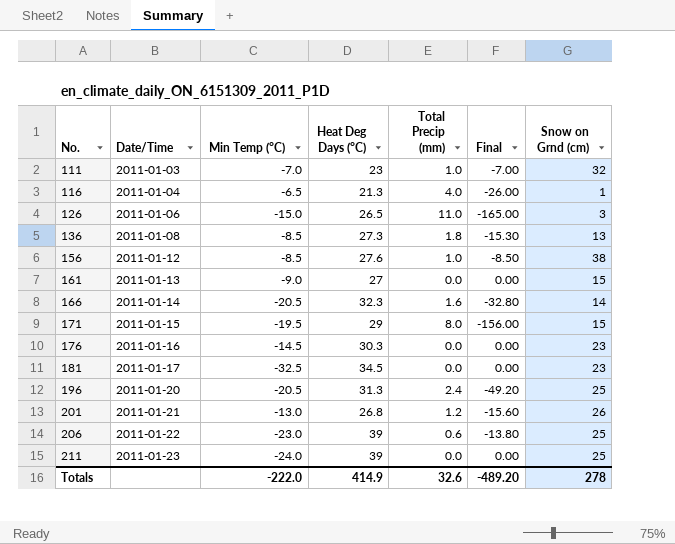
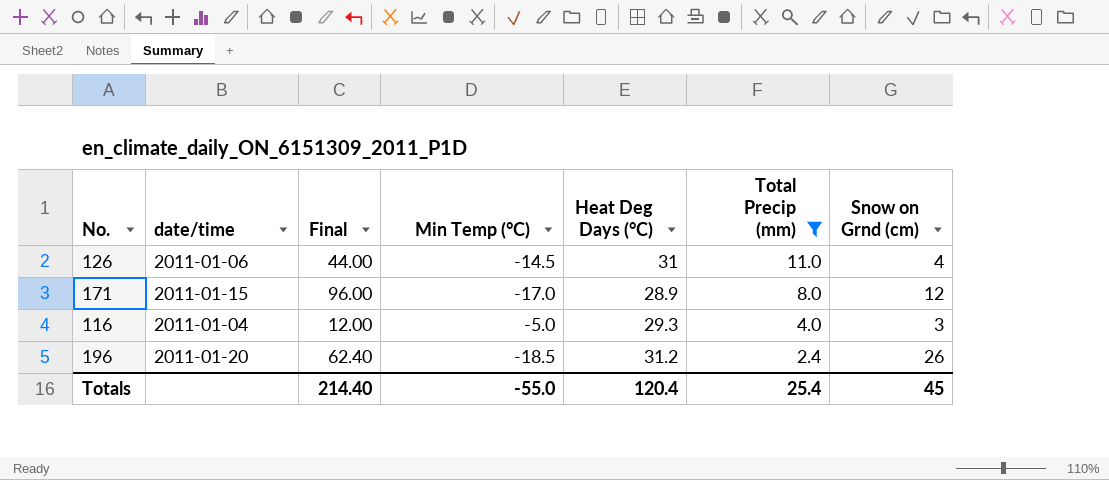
filter: none -> Total Precip (mm) >= 2.4
row order: No. ascending -> Total Precip (mm) descending
column name: Date/Time -> date/time
column Final | formula: [Min Temp (°C)] * [Total Precip (mm)] -> [Total Precip (mm)] * [Snow on Grnd (cm)]
column Final | position: 6 -> 3
126 | Min Temp (°C): -15.0 -> -14.5
126 | Heat Deg Days (°C): 26.5 -> 31
126 | Snow on Grnd (cm): 3 -> 4
171 | Min Temp (°C): -19.5 -> -17.0
171 | Heat Deg Days (°C): 29 -> 28.9
171 | Snow on Grnd (cm): 15 -> 12
116 | Min Temp (°C): -6.5 -> -5.0
116 | Heat Deg Days (°C): 21.3 -> 29.3
116 | Snow on Grnd (cm): 1 -> 3
196 | Min Temp (°C): -20.5 -> -18.5
196 | Heat Deg Days (°C): 31.3 -> 31.2
196 | Snow on Grnd (cm): 25 -> 26
Totals | Final: -489.20 -> 214.40
Totals | Min Temp (°C): -222.0 -> -55.0
Totals | Heat Deg Days (°C): 414.9 -> 120.4
Totals | Total Precip (mm): 32.6 -> 25.4
Totals | Snow on Grnd (cm): 278 -> 45

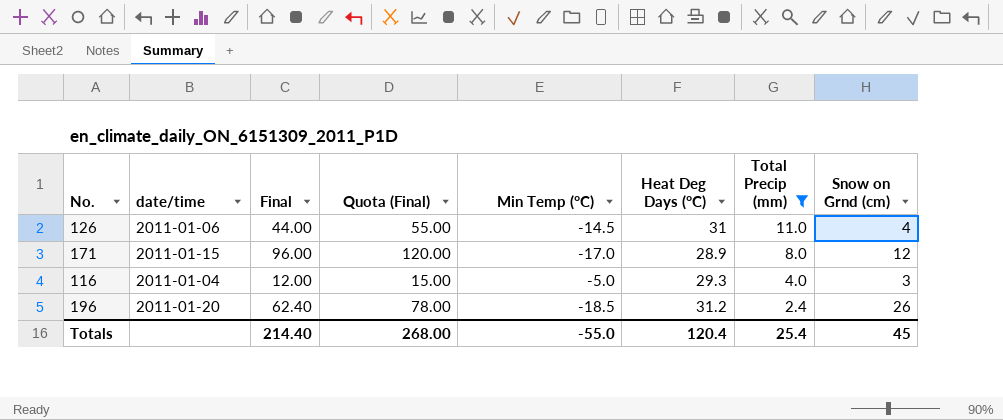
column Quota (Final) | formula: none -> [Final] * 1.25

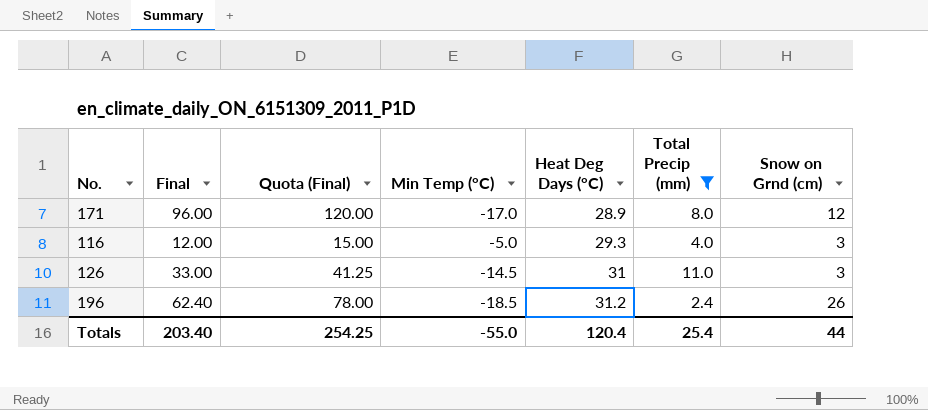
row order: Total Precip (mm) descending -> Heat Deg Days (°C) ascending
column date/time | position: 2 -> none
126 | Final: 44.00 -> 33.00
126 | Quota (Final): 55.00 -> 41.25
126 | Snow on Grnd (cm): 4 -> 3
Totals | Final: 214.40 -> 203.40
Totals | Quota (Final): 268.00 -> 254.25
Totals | Snow on Grnd (cm): 45 -> 44

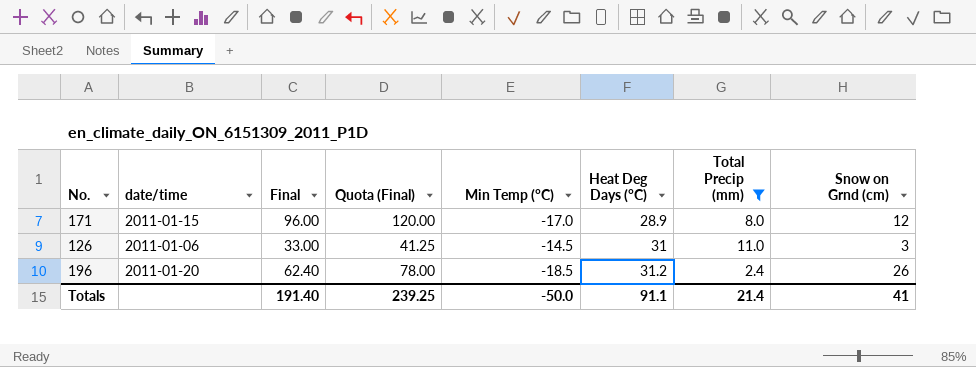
column date/time | position: none -> 2
row 116: 12.00 | 15.00 | -5.0 | 29.3 | 4.0 | 3 -> none
Totals | Final: 203.40 -> 191.40
Totals | Quota (Final): 254.25 -> 239.25
Totals | Min Temp (°C): -55.0 -> -50.0
Totals | Heat Deg Days (°C): 120.4 -> 91.1
Totals | Total Precip (mm): 25.4 -> 21.4
Totals | Snow on Grnd (cm): 44 -> 41

